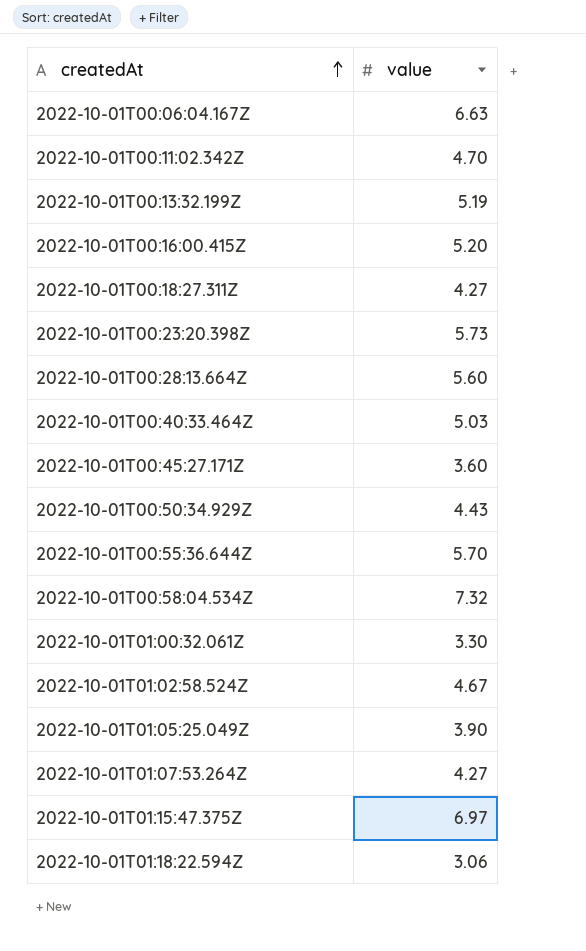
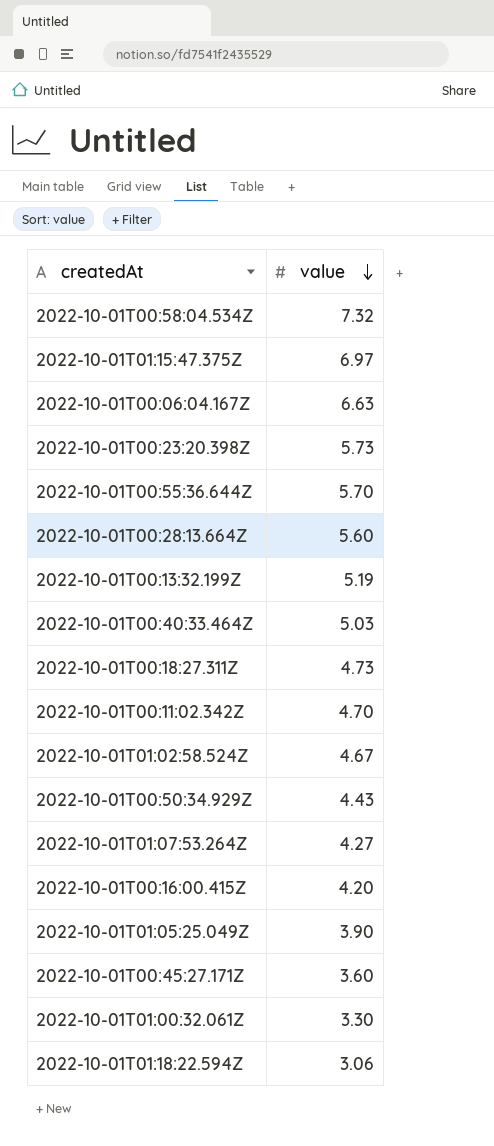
row order: createdAt ascending -> value descending
2022-10-01T00:18:27.311Z | value: 4.27 -> 4.73
2022-10-01T00:16:00.415Z | value: 5.20 -> 4.20

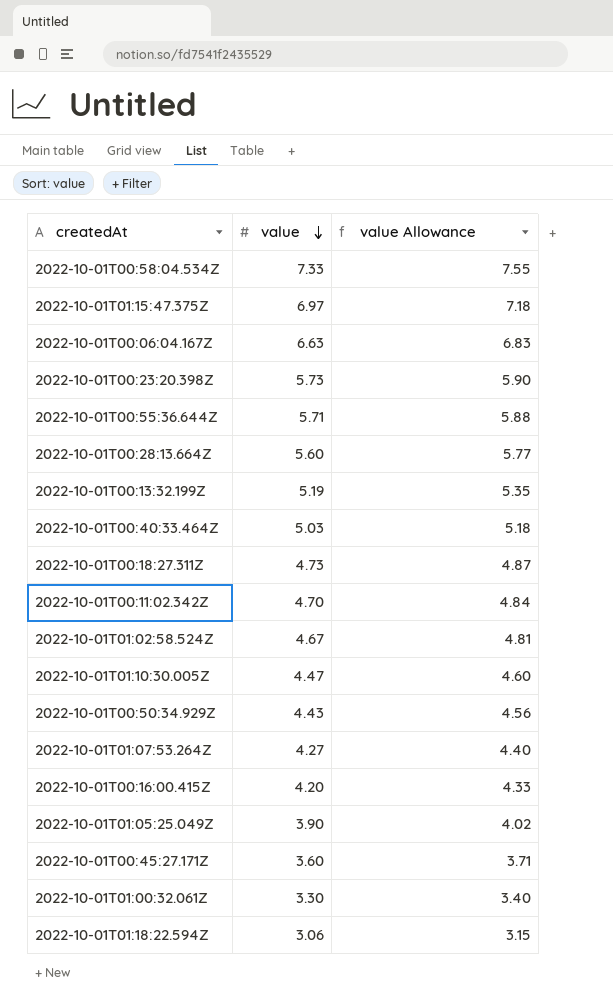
column value Allowance | formula: none -> [value] * 1.03
2022-10-01T00:58:04.534Z | value: 7.32 -> 7.33
2022-10-01T00:55:36.644Z | value: 5.70 -> 5.71
row 2022-10-01T01:10:30.005Z: none -> 4.47 | 4.60

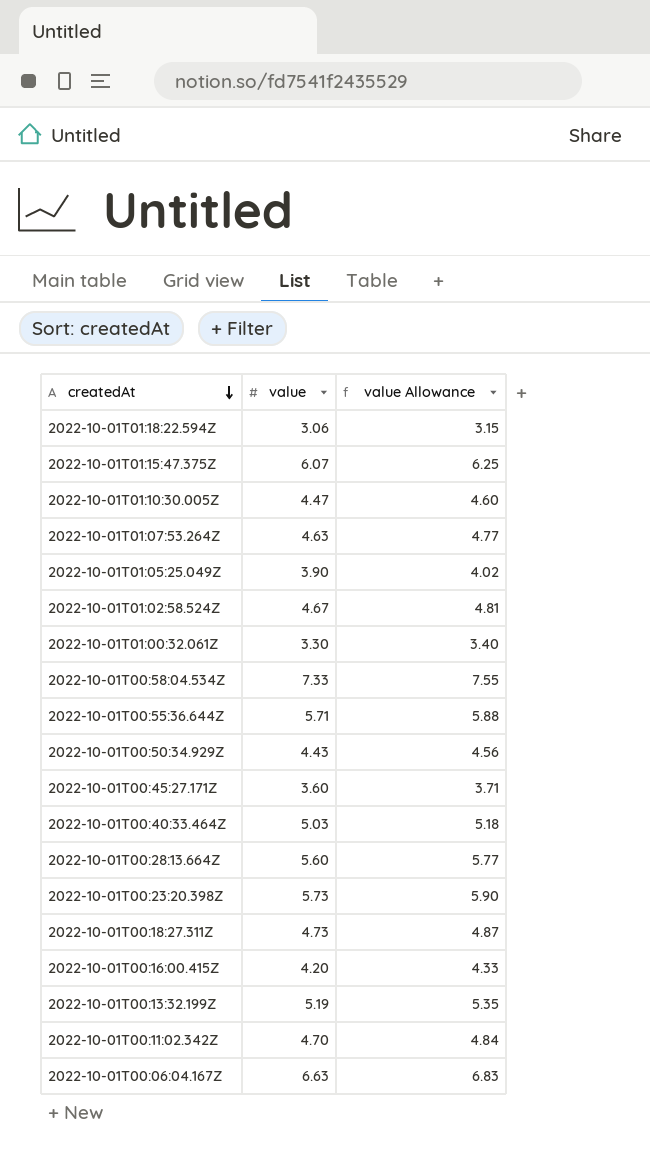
row order: value descending -> createdAt descending
2022-10-01T01:15:47.375Z | value: 6.97 -> 6.07
2022-10-01T01:15:47.375Z | value Allowance: 7.18 -> 6.25
2022-10-01T01:07:53.264Z | value: 4.27 -> 4.63
2022-10-01T01:07:53.264Z | value Allowance: 4.40 -> 4.77

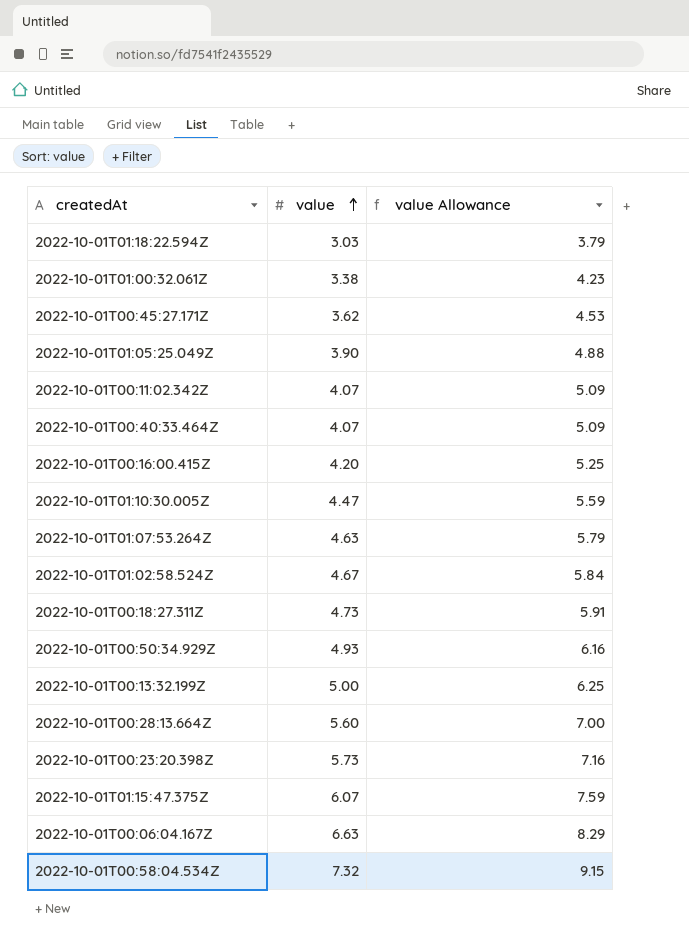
row order: createdAt descending -> value ascending
column value Allowance | formula: [value] * 1.03 -> [value] * 1.25
row 2022-10-01T00:55:36.644Z: 5.71 | 5.88 -> none
2022-10-01T01:18:22.594Z | value: 3.06 -> 3.03
2022-10-01T01:00:32.061Z | value: 3.30 -> 3.38
2022-10-01T00:45:27.171Z | value: 3.60 -> 3.62
2022-10-01T00:11:02.342Z | value: 4.70 -> 4.07
2022-10-01T00:40:33.464Z | value: 5.03 -> 4.07
2022-10-01T00:50:34.929Z | value: 4.43 -> 4.93
2022-10-01T00:13:32.199Z | value: 5.19 -> 5.00
2022-10-01T00:58:04.534Z | value: 7.33 -> 7.32

